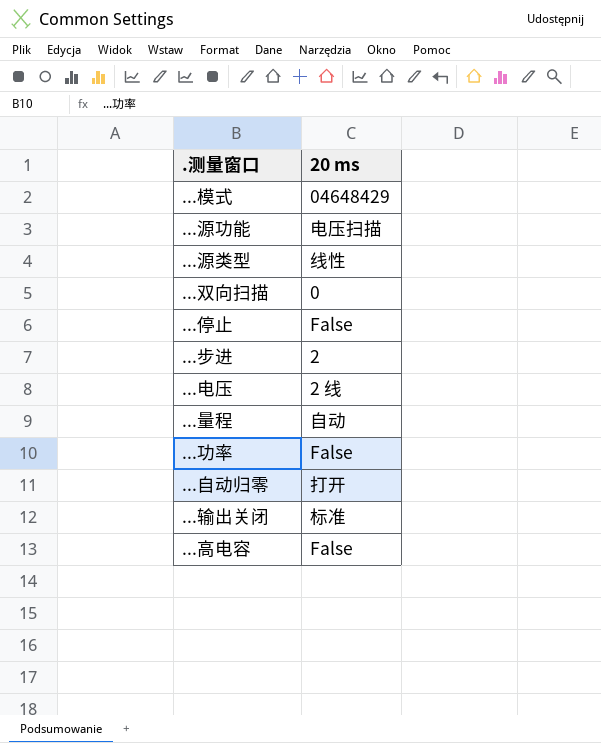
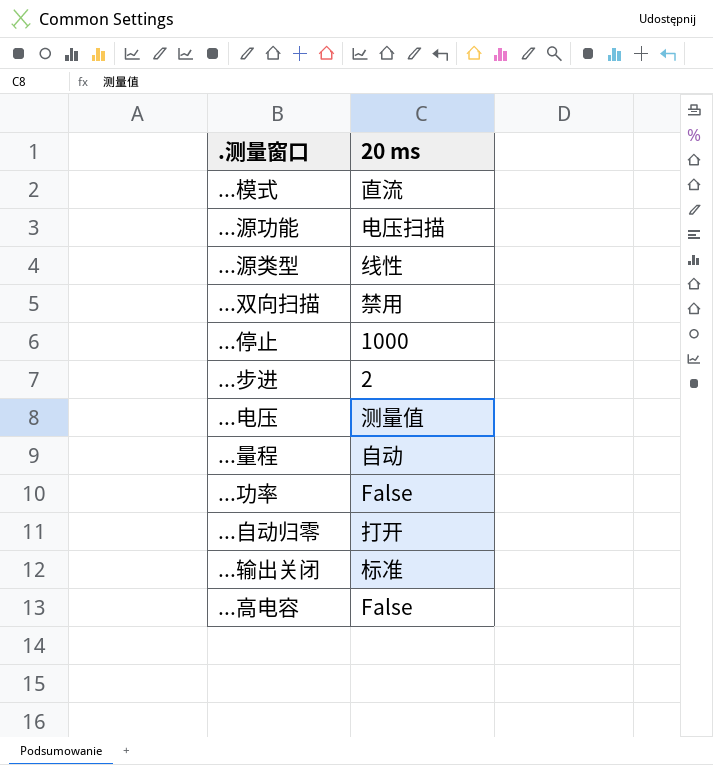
...模式 | 20 ms: 04648429 -> 直流
...双向扫描 | 20 ms: 0 -> 禁用
...停止 | 20 ms: False -> 1000
...电压 | 20 ms: 2 线 -> 测量值

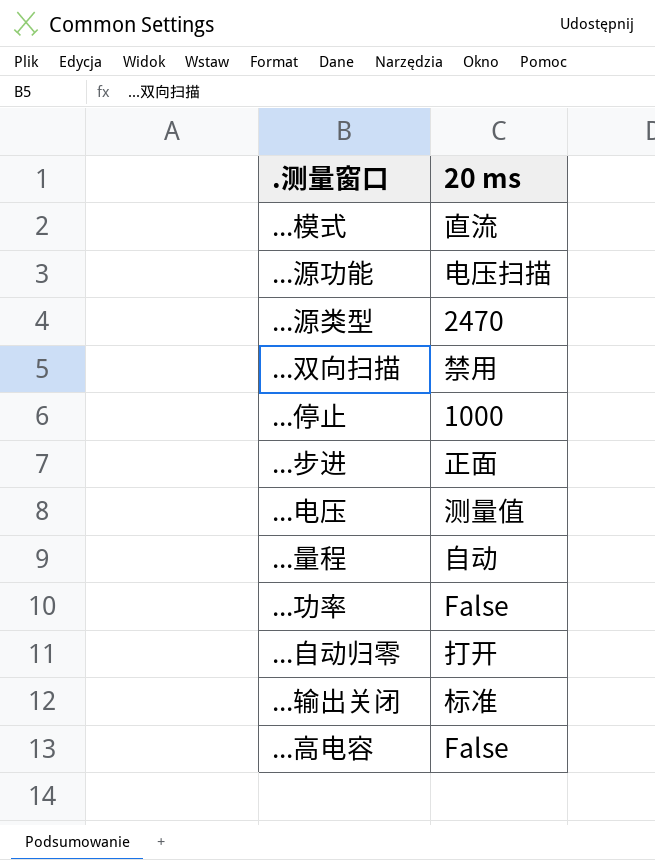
...源类型 | 20 ms: 线性 -> 2470
...步进 | 20 ms: 2 -> 正面

